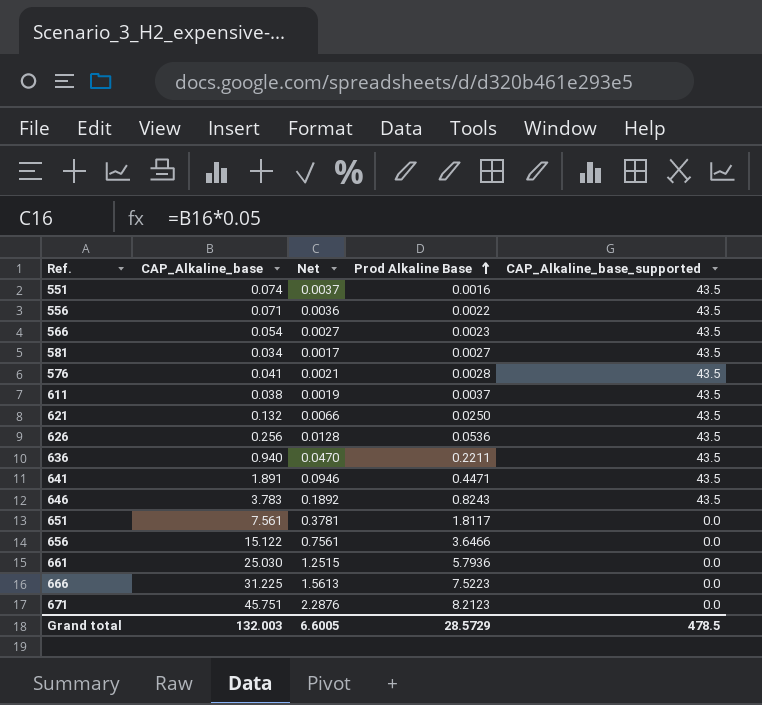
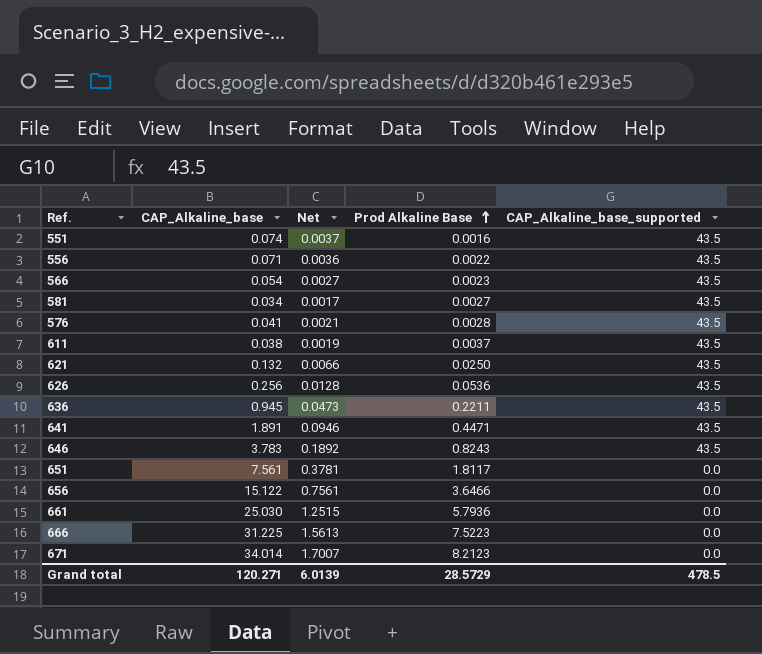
636 | CAP_Alkaline_base: 0.940 -> 0.945
636 | Net: 0.0470 -> 0.0473
671 | CAP_Alkaline_base: 45.751 -> 34.014
671 | Net: 2.2876 -> 1.7007
Grand total | CAP_Alkaline_base: 132.003 -> 120.271
Grand total | Net: 6.6005 -> 6.0139

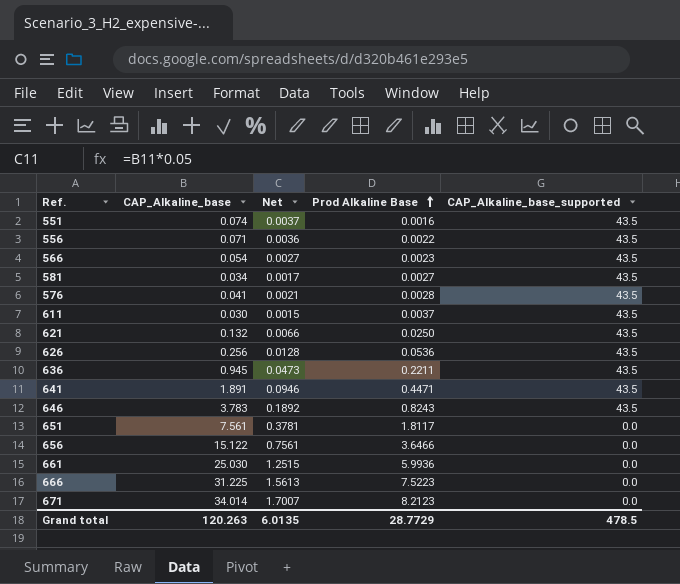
611 | CAP_Alkaline_base: 0.038 -> 0.030
611 | Net: 0.0019 -> 0.0015
661 | Prod Alkaline Base: 5.7936 -> 5.9936
Grand total | CAP_Alkaline_base: 120.271 -> 120.263
Grand total | Net: 6.0139 -> 6.0135
Grand total | Prod Alkaline Base: 28.5729 -> 28.7729

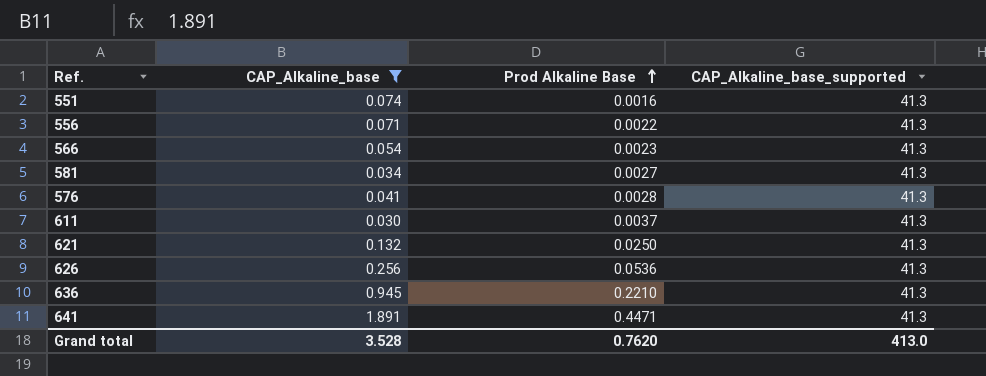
filter: none -> CAP_Alkaline_base <= 1.891
column Net | formula: [CAP_Alkaline_base] * 0.05 -> none
551 | CAP_Alkaline_base_supported: 43.5 -> 41.3
556 | CAP_Alkaline_base_supported: 43.5 -> 41.3
566 | CAP_Alkaline_base_supported: 43.5 -> 41.3
581 | CAP_Alkaline_base_supported: 43.5 -> 41.3
576 | CAP_Alkaline_base_supported: 43.5 -> 41.3
611 | CAP_Alkaline_base_supported: 43.5 -> 41.3
621 | CAP_Alkaline_base_supported: 43.5 -> 41.3
626 | CAP_Alkaline_base_supported: 43.5 -> 41.3
636 | Prod Alkaline Base: 0.2211 -> 0.2210
636 | CAP_Alkaline_base_supported: 43.5 -> 41.3
641 | CAP_Alkaline_base_supported: 43.5 -> 41.3
Grand total | CAP_Alkaline_base: 120.263 -> 3.528
Grand total | Prod Alkaline Base: 28.7729 -> 0.7620
Grand total | CAP_Alkaline_base_supported: 478.5 -> 413.0

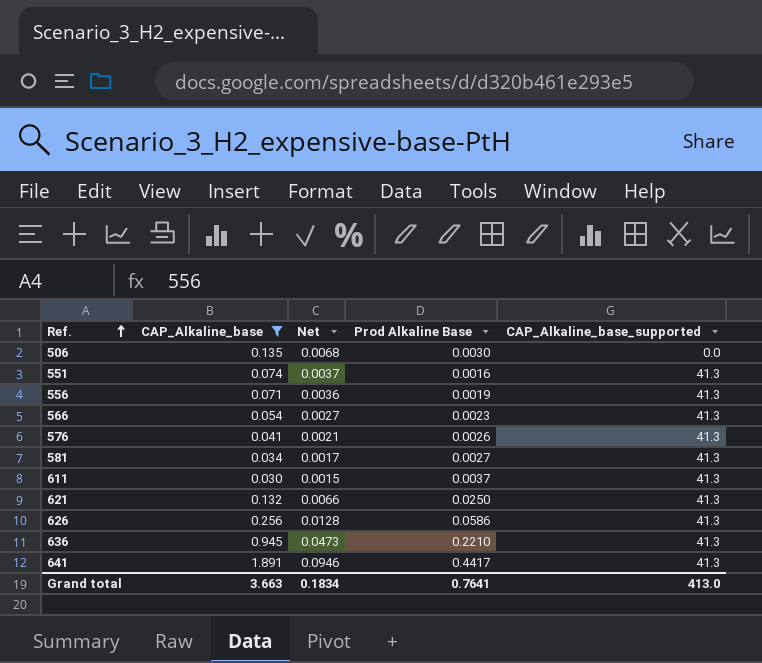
row order: Prod Alkaline Base ascending -> Ref. ascending
column Net | formula: none -> [CAP_Alkaline_base] * 0.05
row 506: none -> 0.135 | 0.0068 | 0.0030 | 0.0
556 | Prod Alkaline Base: 0.0022 -> 0.0019
576 | Prod Alkaline Base: 0.0028 -> 0.0026
626 | Prod Alkaline Base: 0.0536 -> 0.0586
641 | Prod Alkaline Base: 0.4471 -> 0.4417
Grand total | CAP_Alkaline_base: 3.528 -> 3.663
Grand total | Prod Alkaline Base: 0.7620 -> 0.7641

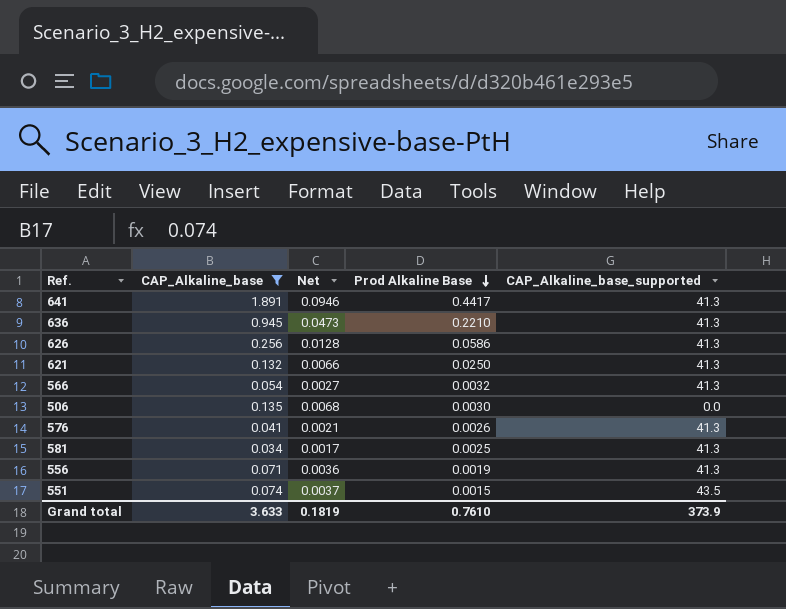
row order: Ref. ascending -> Prod Alkaline Base descending
row 611: 0.030 | 0.0015 | 0.0037 | 41.3 -> none
566 | Prod Alkaline Base: 0.0023 -> 0.0032
581 | Prod Alkaline Base: 0.0027 -> 0.0025
551 | Prod Alkaline Base: 0.0016 -> 0.0015
551 | CAP_Alkaline_base_supported: 41.3 -> 43.5
Grand total | CAP_Alkaline_base: 3.663 -> 3.633
Grand total | Net: 0.1834 -> 0.1819
Grand total | Prod Alkaline Base: 0.7641 -> 0.7610
Grand total | CAP_Alkaline_base_supported: 413.0 -> 373.9

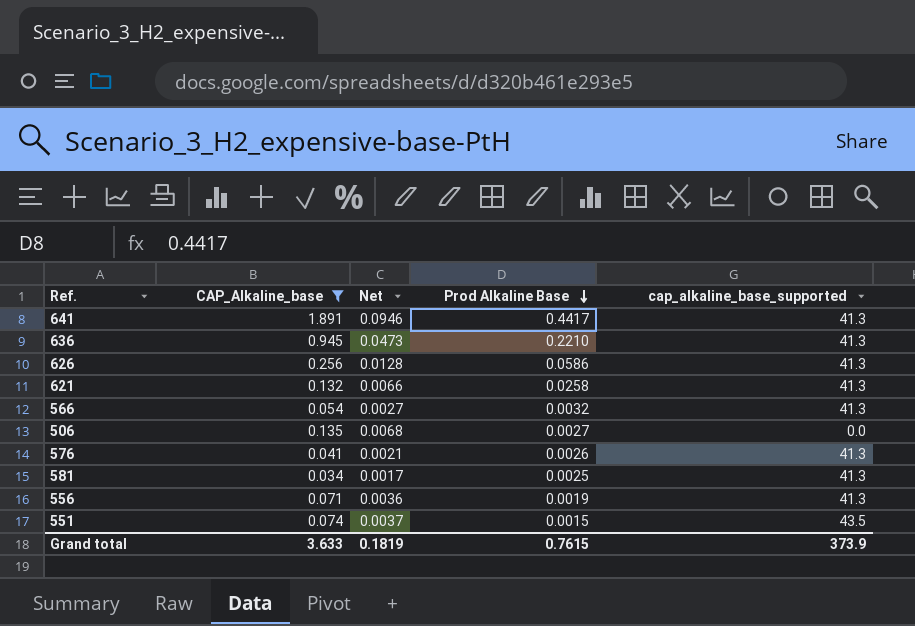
column name: CAP_Alkaline_base_supported -> cap_alkaline_base_supported
621 | Prod Alkaline Base: 0.0250 -> 0.0258
506 | Prod Alkaline Base: 0.0030 -> 0.0027
Grand total | Prod Alkaline Base: 0.7610 -> 0.7615

